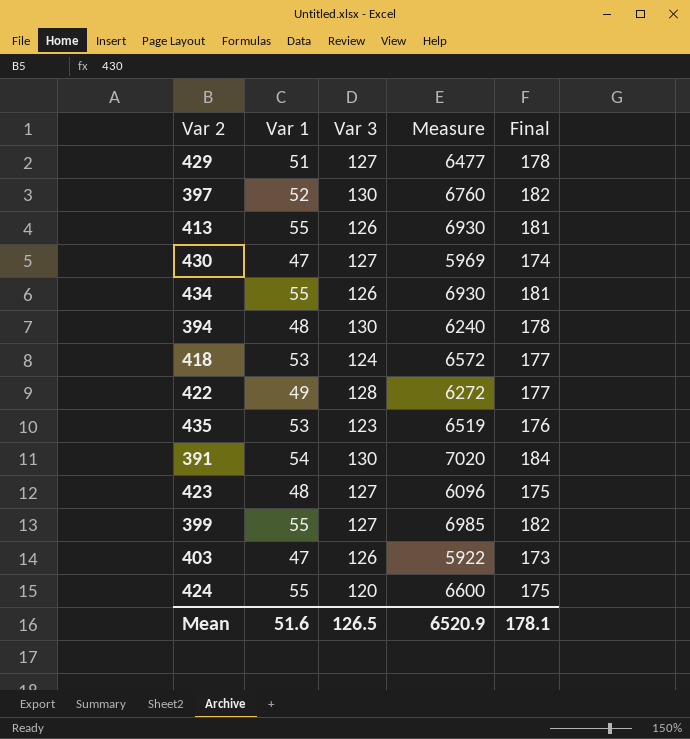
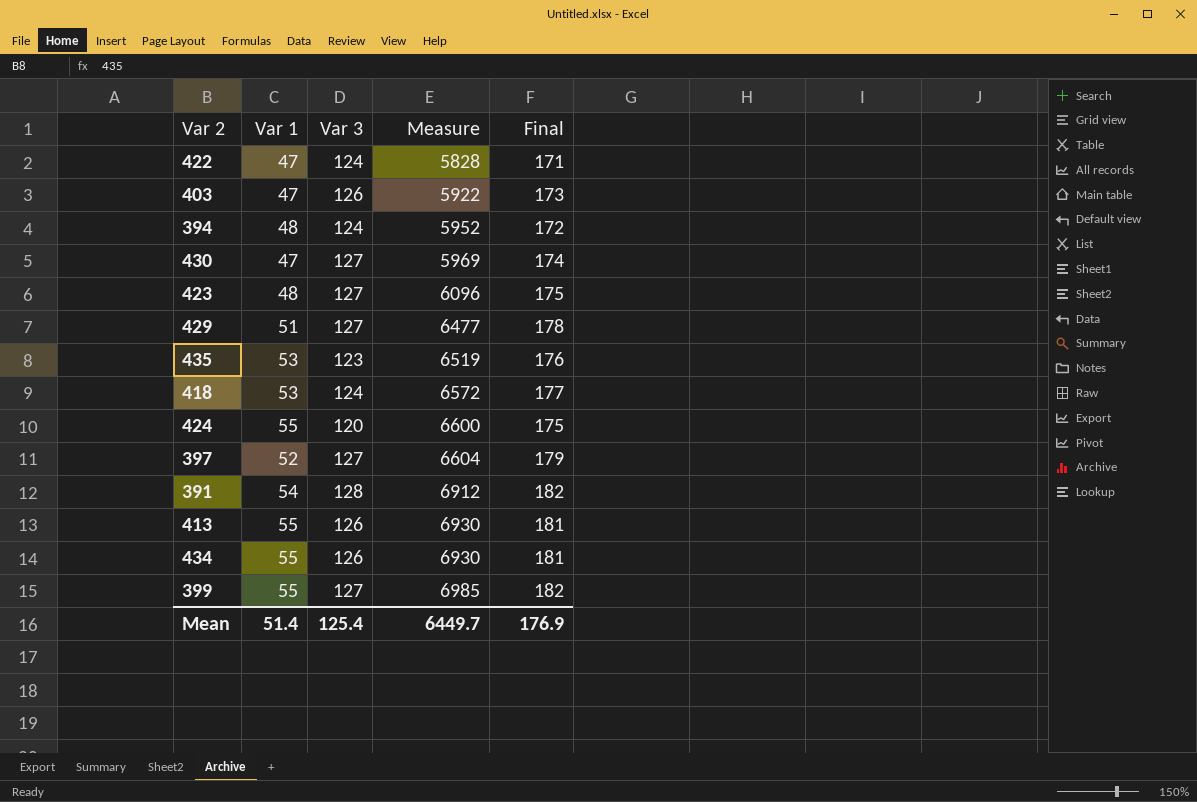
row order: none -> Measure ascending
422 | Var 1: 49 -> 47
422 | Var 3: 128 -> 124
422 | Measure: 6272 -> 5828
422 | Final: 177 -> 171
394 | Var 3: 130 -> 124
394 | Measure: 6240 -> 5952
394 | Final: 178 -> 172
397 | Var 3: 130 -> 127
397 | Measure: 6760 -> 6604
397 | Final: 182 -> 179
391 | Var 3: 130 -> 128
391 | Measure: 7020 -> 6912
391 | Final: 184 -> 182
Mean | Var 1: 51.6 -> 51.4
Mean | Var 3: 126.5 -> 125.4
Mean | Measure: 6520.9 -> 6449.7
Mean | Final: 178.1 -> 176.9

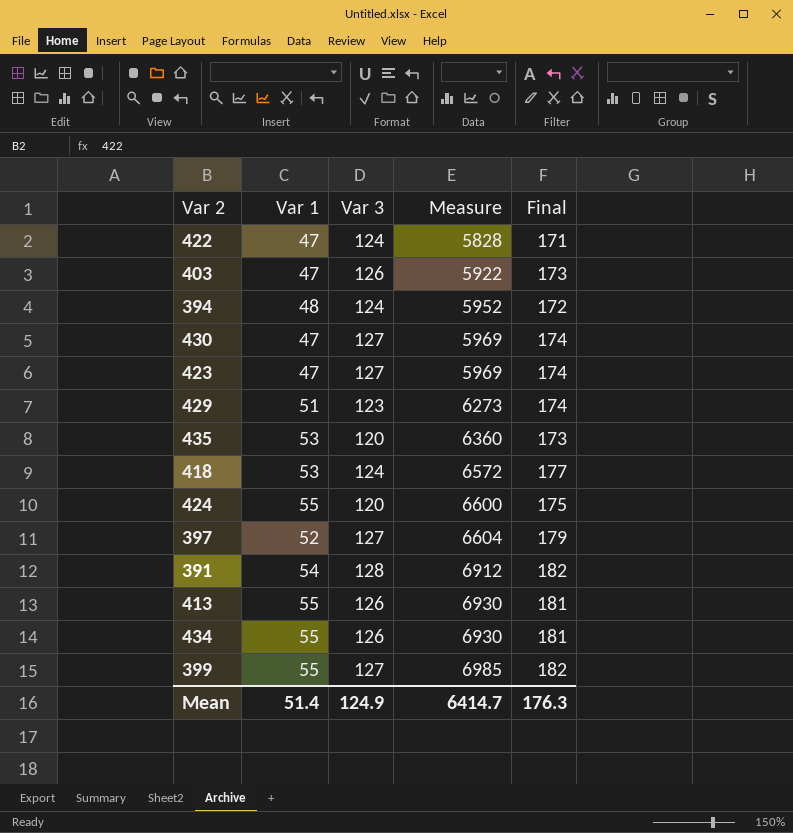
423 | Var 1: 48 -> 47
423 | Measure: 6096 -> 5969
423 | Final: 175 -> 174
429 | Var 3: 127 -> 123
429 | Measure: 6477 -> 6273
429 | Final: 178 -> 174
435 | Var 3: 123 -> 120
435 | Measure: 6519 -> 6360
435 | Final: 176 -> 173
Mean | Var 3: 125.4 -> 124.9
Mean | Measure: 6449.7 -> 6414.7
Mean | Final: 176.9 -> 176.3

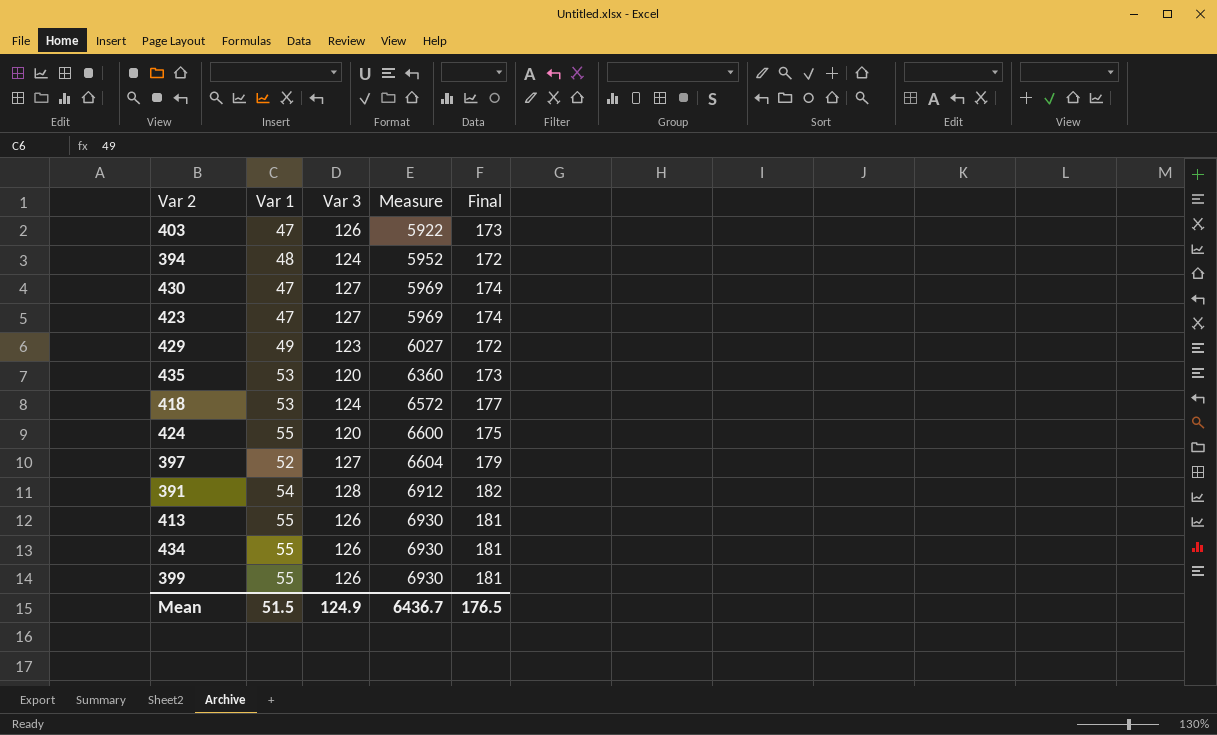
row 422: 47 | 124 | 5828 | 171 -> none
429 | Var 1: 51 -> 49
429 | Measure: 6273 -> 6027
429 | Final: 174 -> 172
399 | Var 3: 127 -> 126
399 | Measure: 6985 -> 6930
399 | Final: 182 -> 181
Mean | Var 1: 51.4 -> 51.5
Mean | Measure: 6414.7 -> 6436.7
Mean | Final: 176.3 -> 176.5

